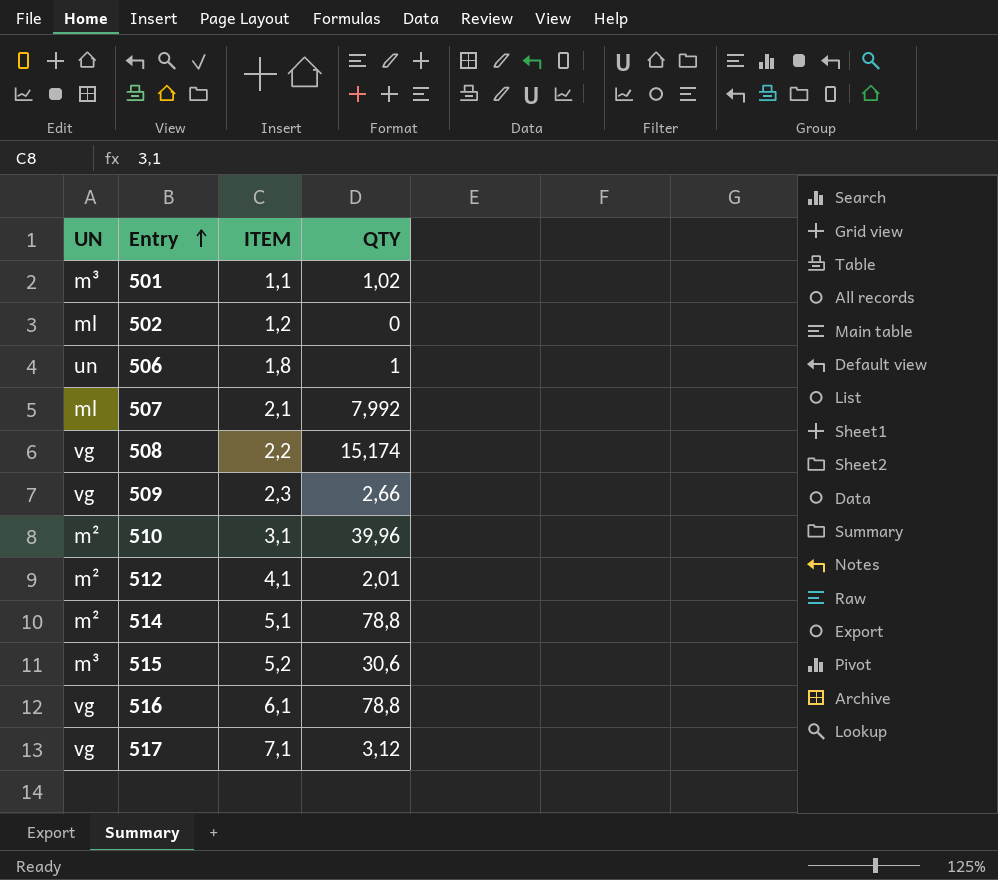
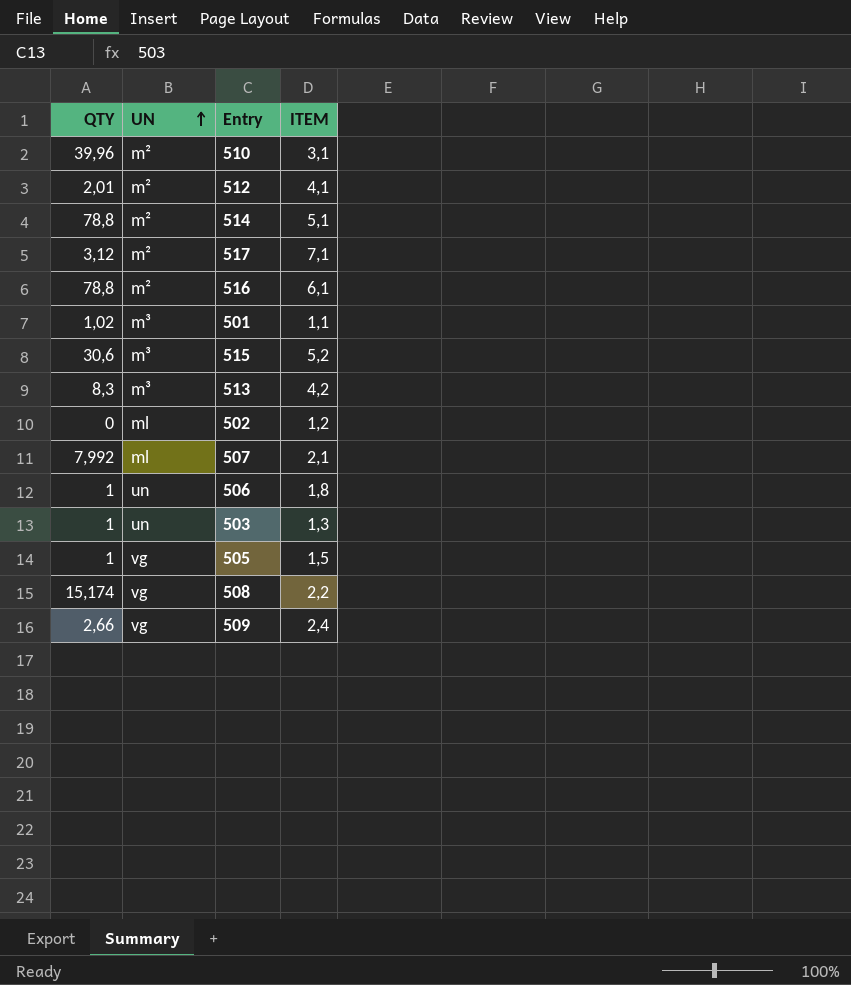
row order: Entry ascending -> UN ascending
column QTY | position: 4 -> 1
517 | UN: vg -> m²
516 | UN: vg -> m²
row 513: none -> 8,3 | m³ | 4,2
row 503: none -> 1 | un | 1,3
row 505: none -> 1 | vg | 1,5
509 | ITEM: 2,3 -> 2,4

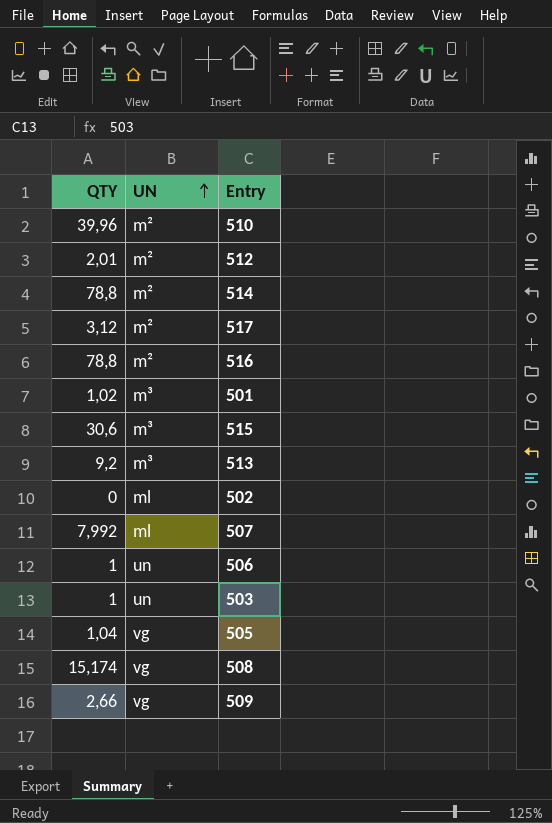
column ITEM | position: 4 -> none
513 | QTY: 8,3 -> 9,2
505 | QTY: 1 -> 1,04

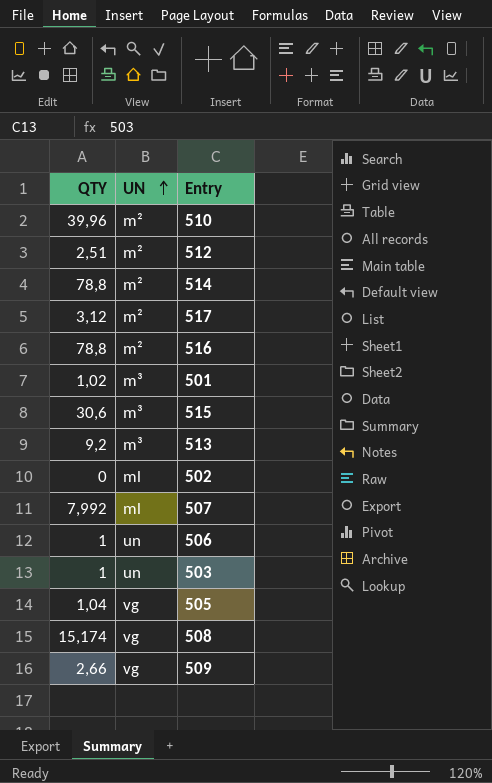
512 | QTY: 2,01 -> 2,51

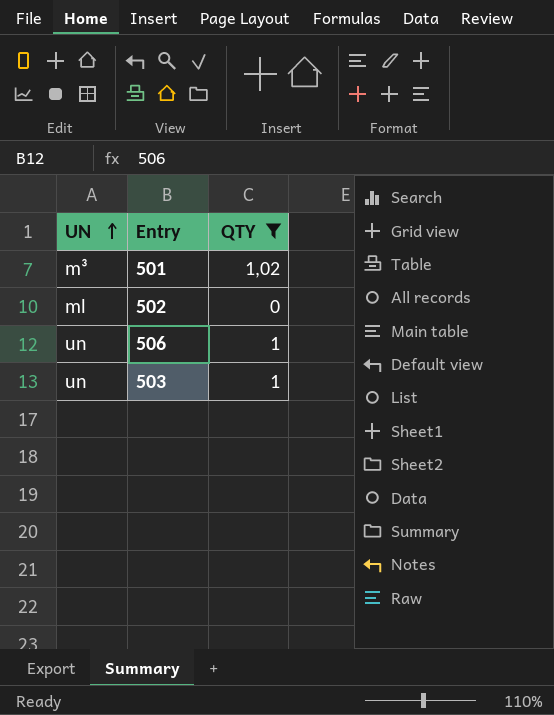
filter: none -> QTY <= 1,02
column QTY | position: 1 -> 3

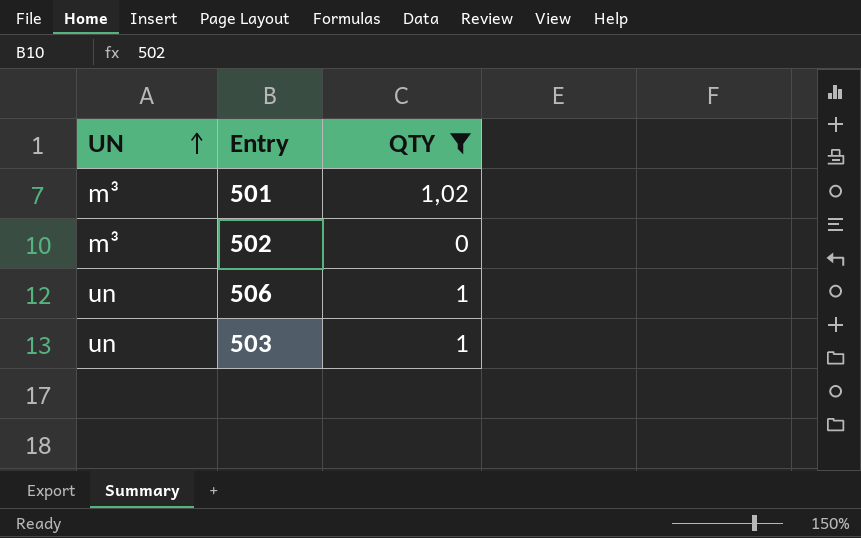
502 | UN: ml -> m³

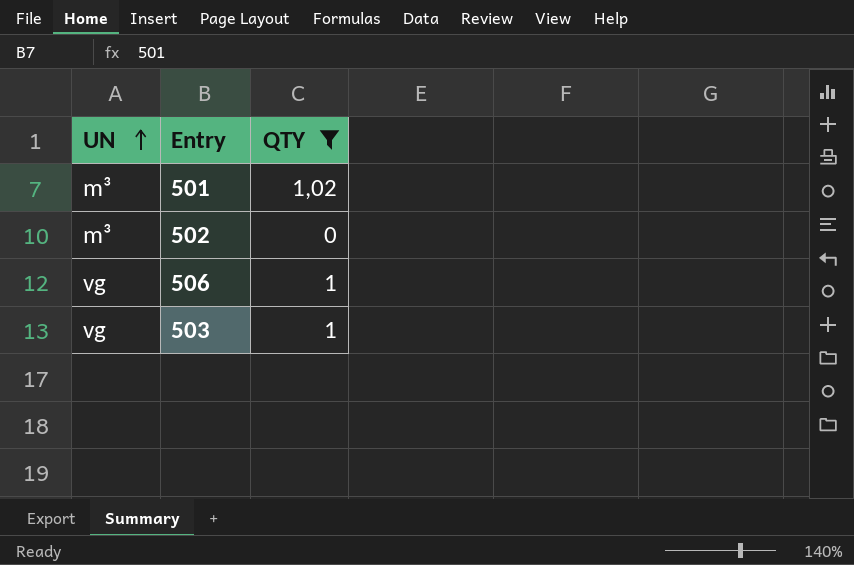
506 | UN: un -> vg
503 | UN: un -> vg

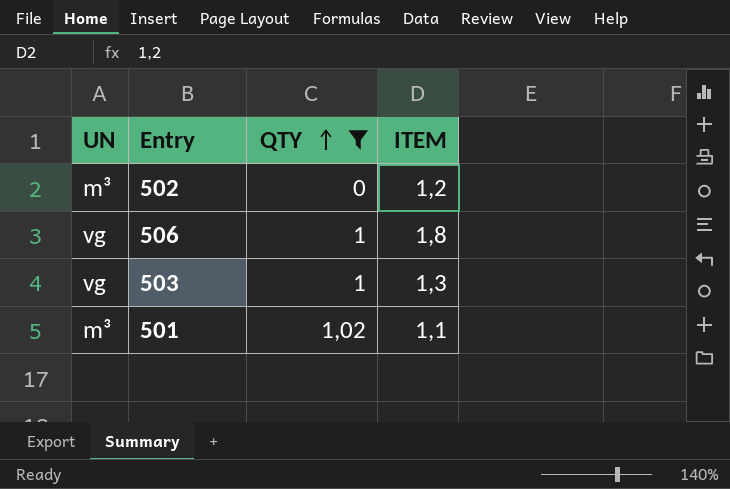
row order: UN ascending -> QTY ascending
column ITEM | position: none -> 4

